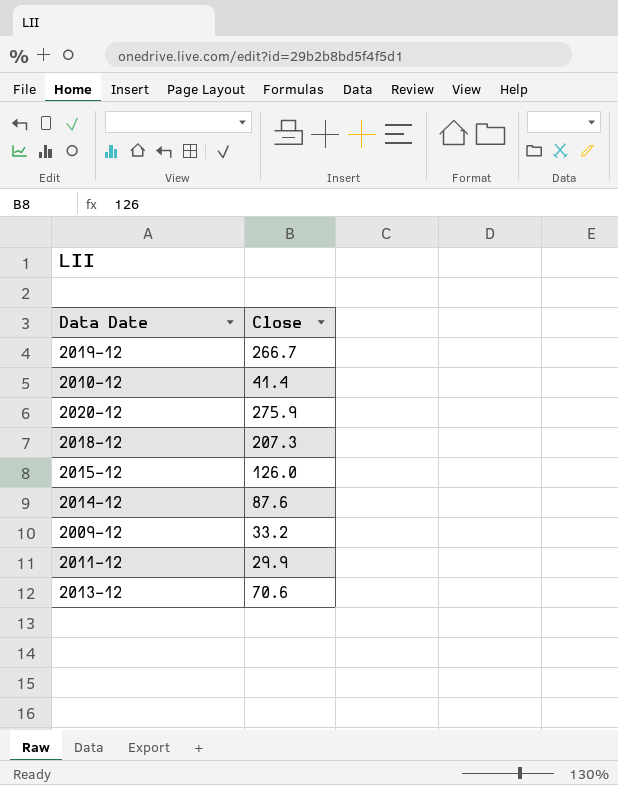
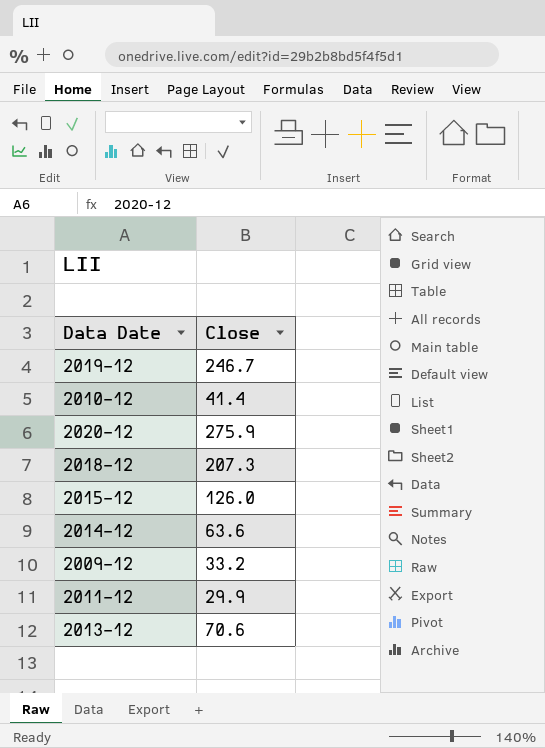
2019-12 | Close: 266.7 -> 246.7
2014-12 | Close: 87.6 -> 63.6

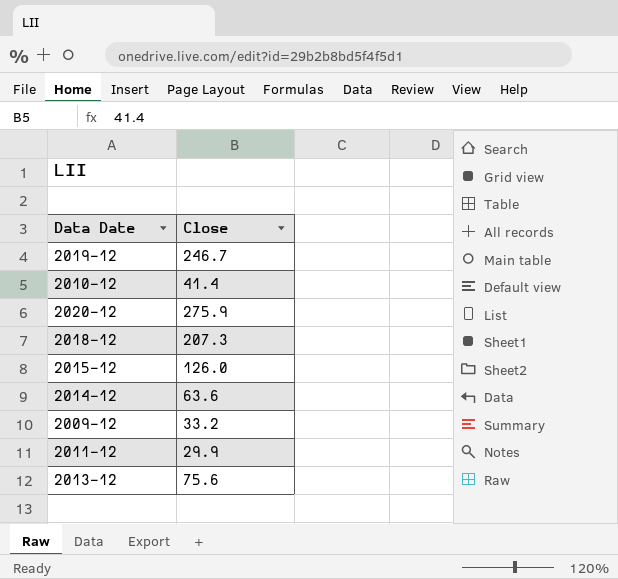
2013-12 | Close: 70.6 -> 75.6

